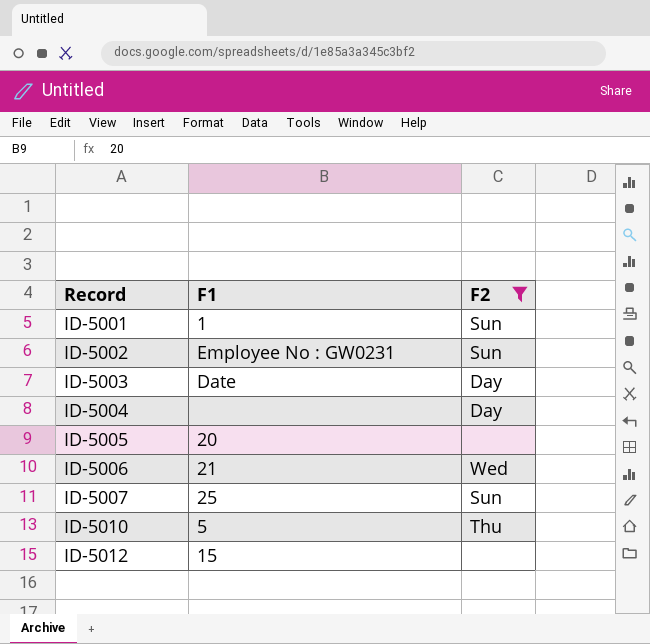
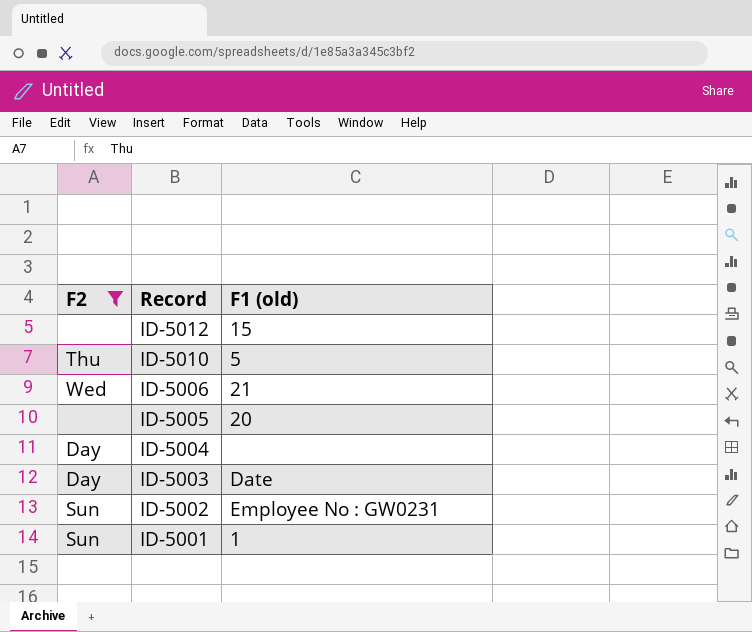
row order: Record ascending -> Record descending
column F2 | position: 3 -> 1
column name: F1 -> F1 (old)
row ID-5007: 25 | Sun -> none

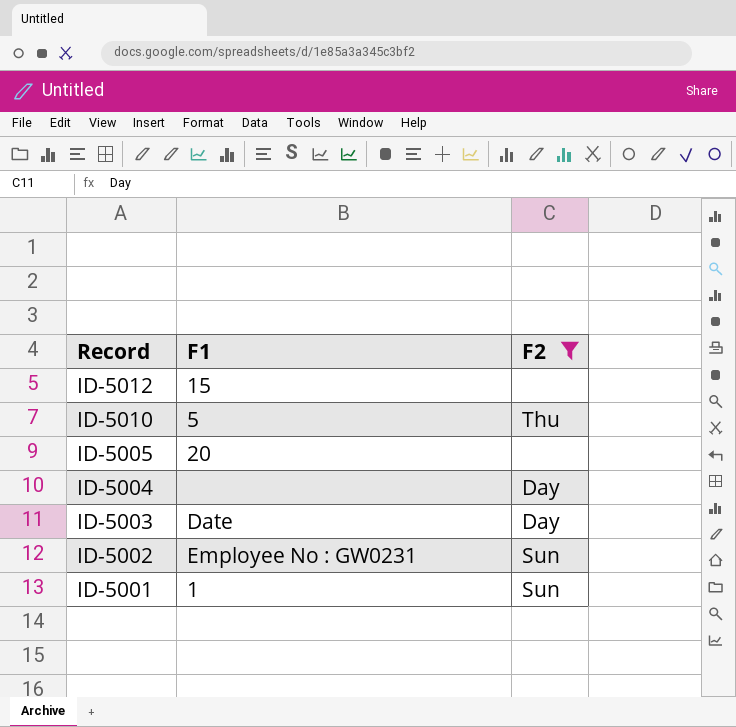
column name: F1 (old) -> F1
column F2 | position: 1 -> 3
row ID-5006: Wed | 21 -> none

